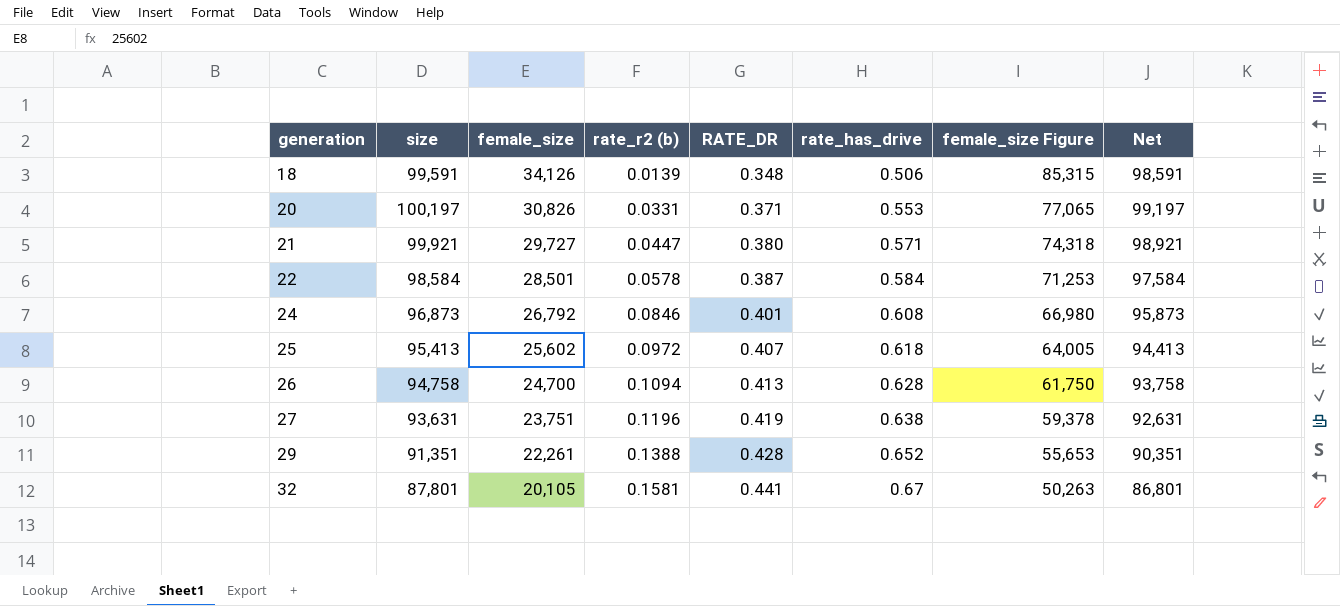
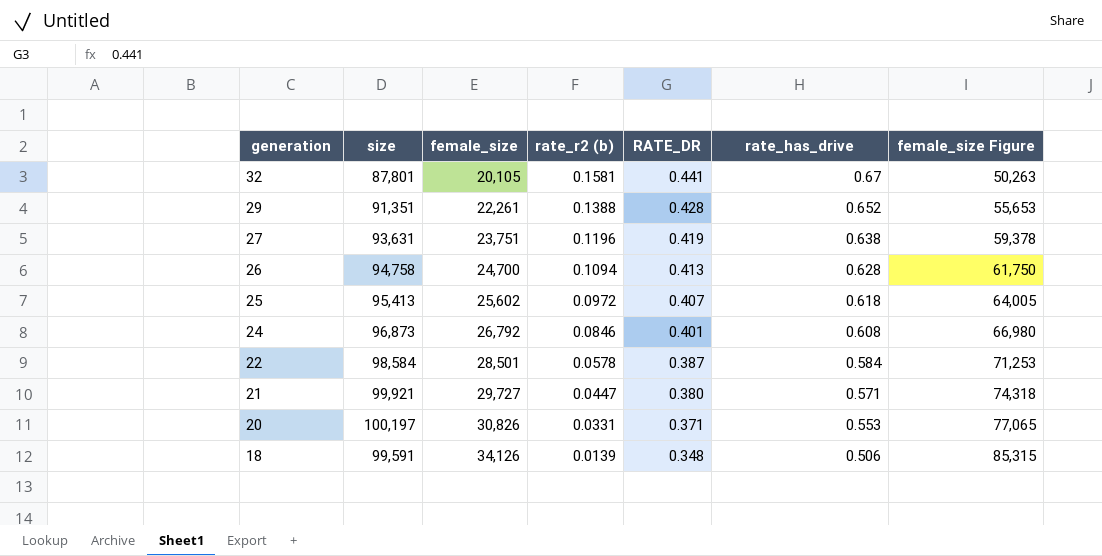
row order: generation ascending -> generation descending
column Net | formula: [size] - 1000 -> none

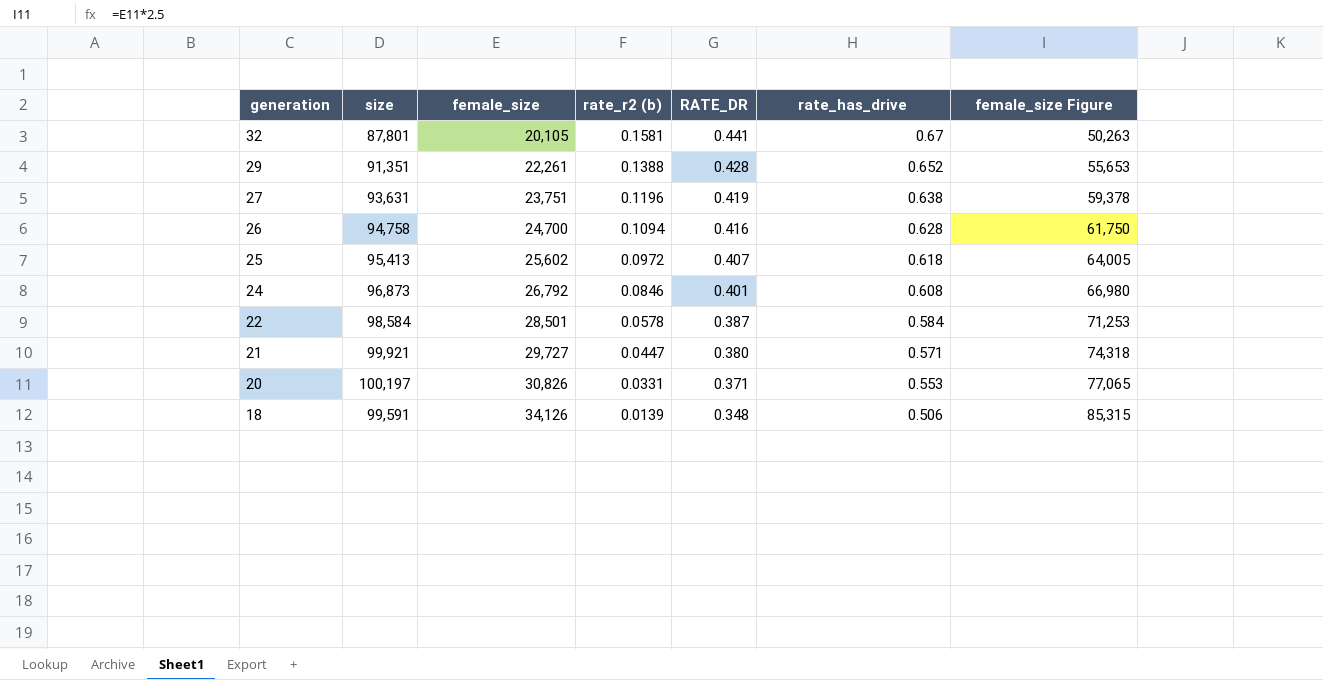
26 | RATE_DR: 0.413 -> 0.416

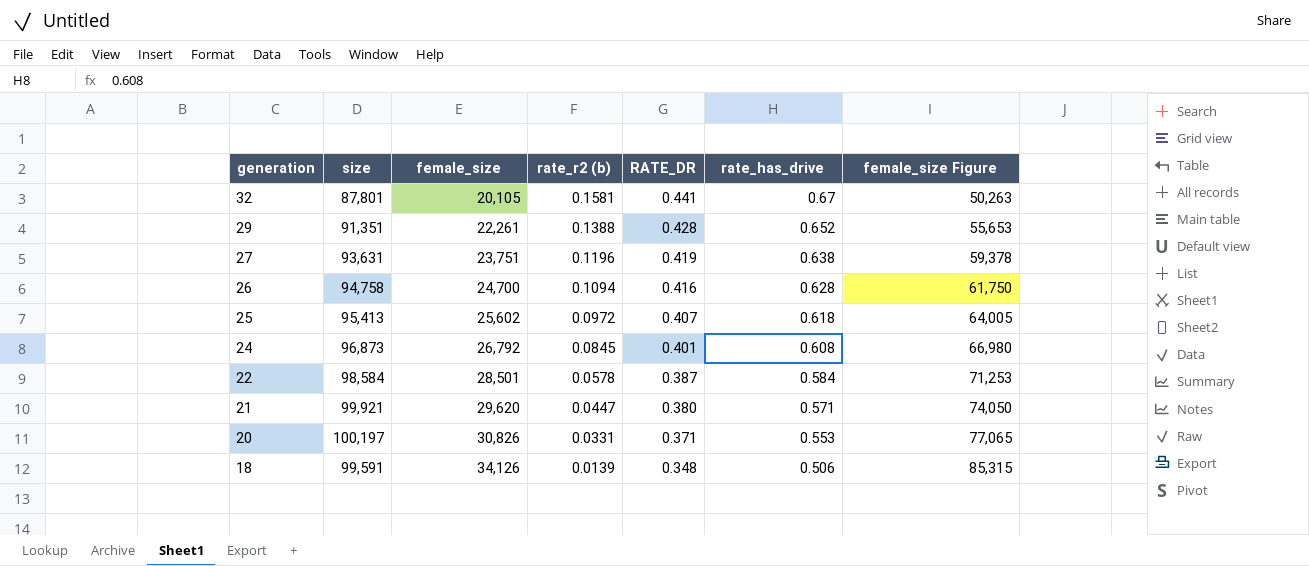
24 | rate_r2 (b): 0.0846 -> 0.0845
21 | female_size: 29,727 -> 29,620
21 | female_size Figure: 74,318 -> 74,050

